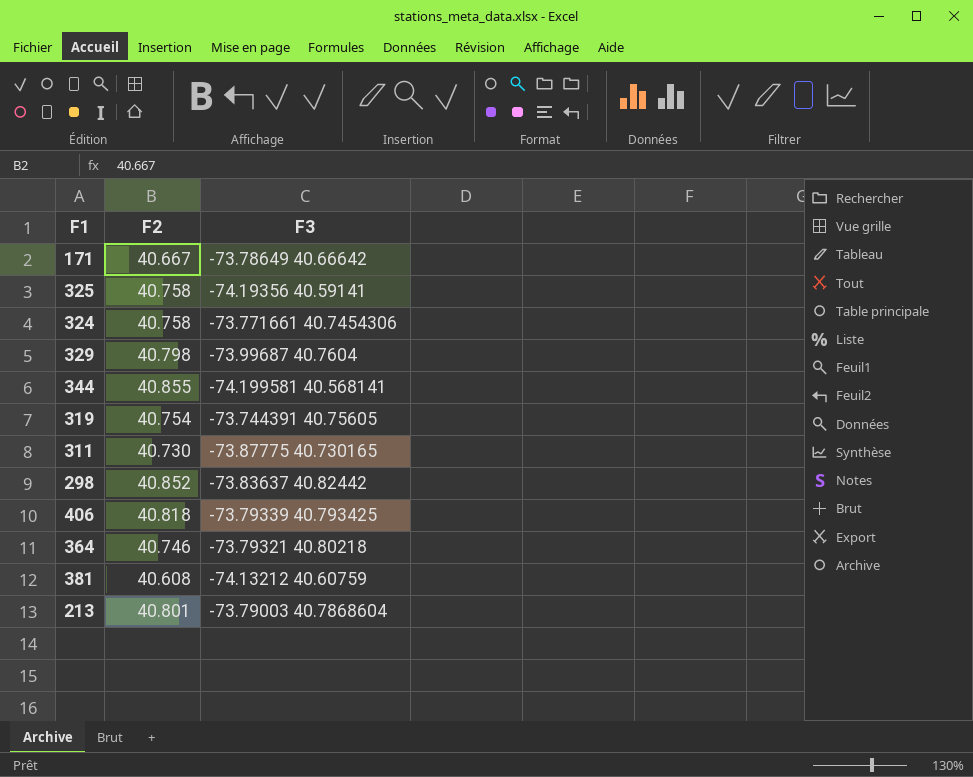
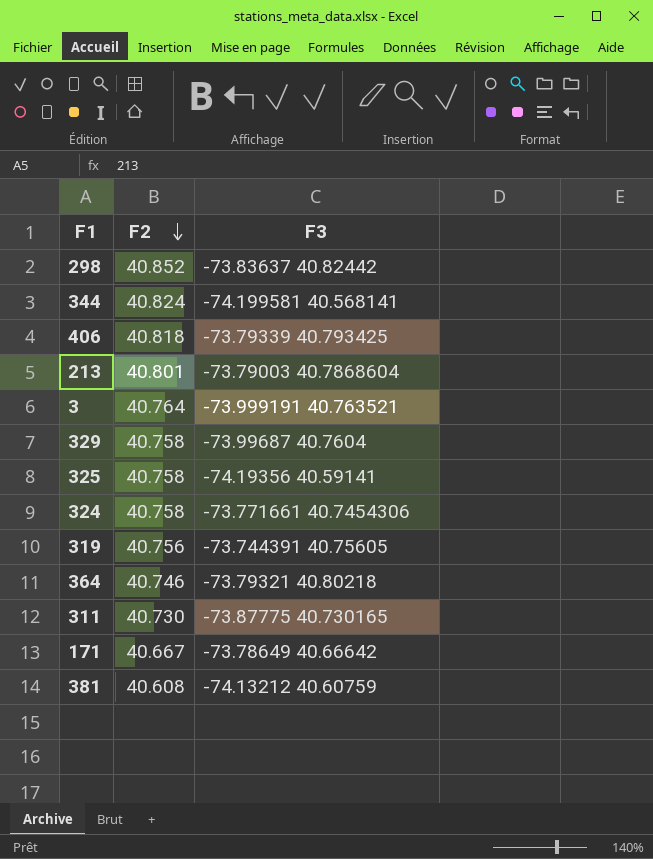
row order: none -> F2 descending
344 | F2: 40.855 -> 40.824
row 3: none -> 40.764 | -73.999191 40.763521
329 | F2: 40.798 -> 40.758
319 | F2: 40.754 -> 40.756

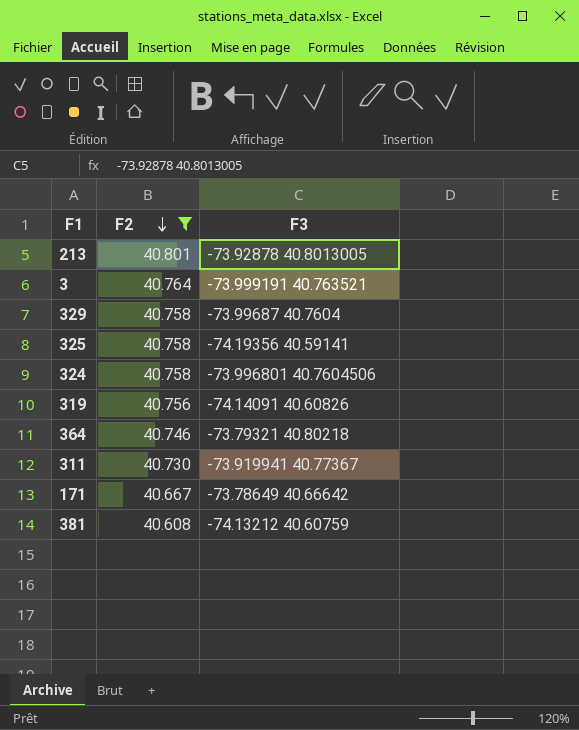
filter: none -> F2 <= 40.801
213 | F3: -73.79003 40.7868604 -> -73.92878 40.8013005
324 | F3: -73.771661 40.7454306 -> -73.996801 40.7604506
319 | F3: -73.744391 40.75605 -> -74.14091 40.60826
311 | F3: -73.87775 40.730165 -> -73.919941 40.77367

